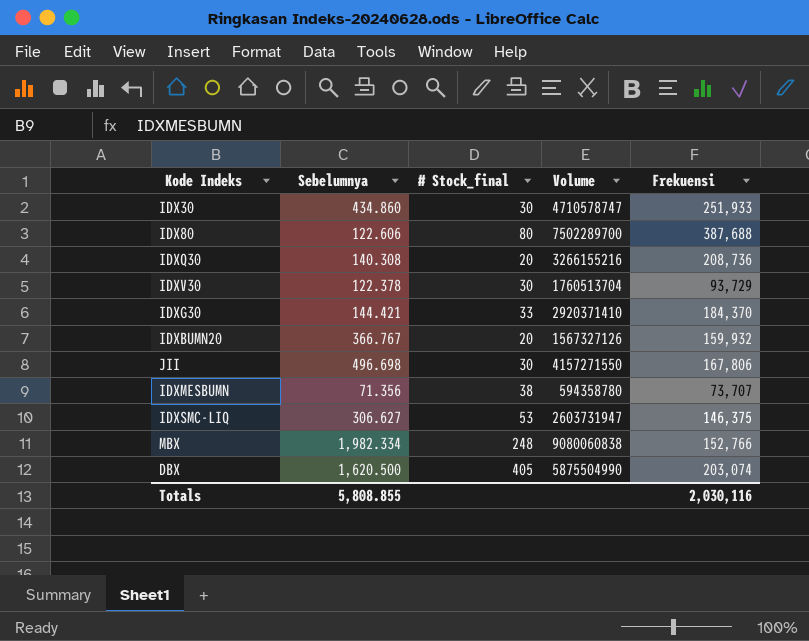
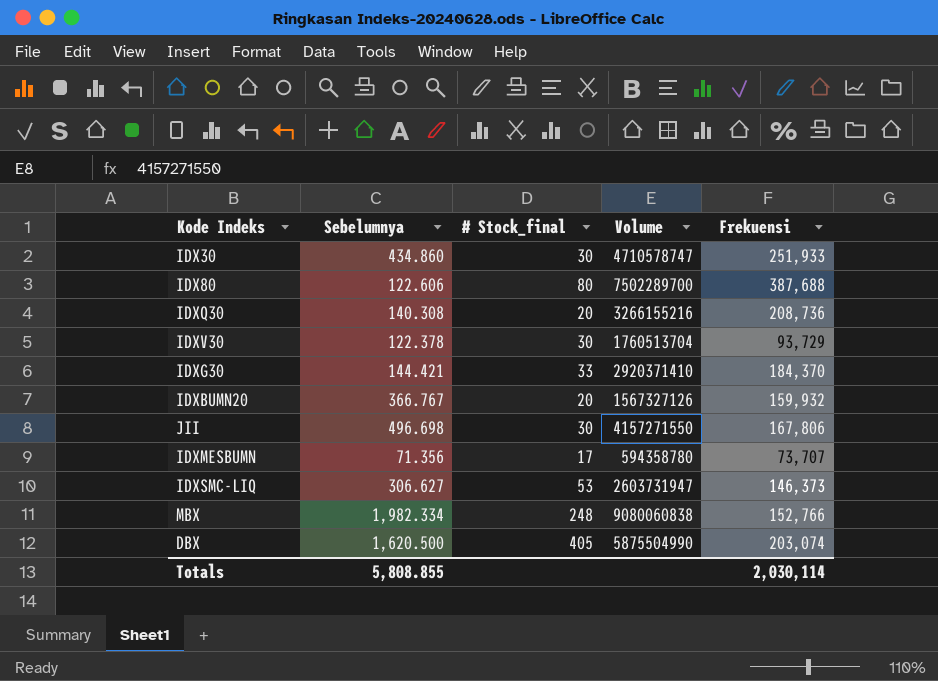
IDXMESBUMN | # Stock_final: 38 -> 17
IDXSMC-LIQ | Frekuensi: 146,375 -> 146,373
Totals | Frekuensi: 2,030,116 -> 2,030,114

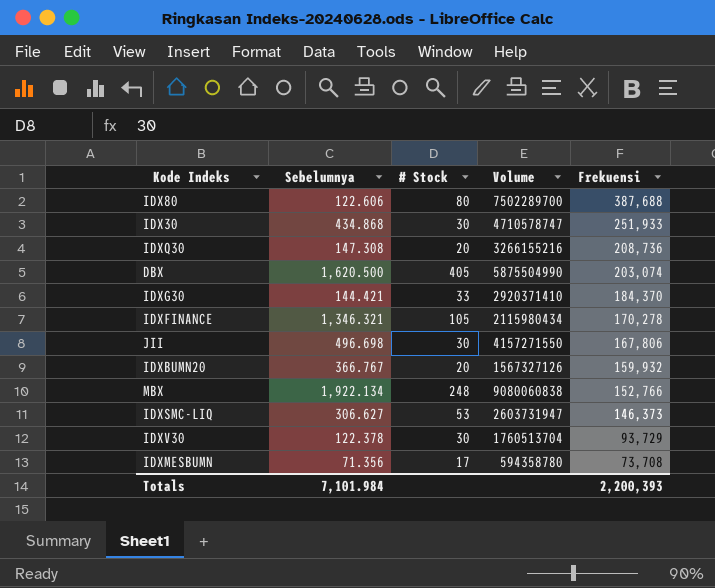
row order: none -> Frekuensi descending
column name: # Stock_final -> # Stock
IDX30 | Sebelumnya: 434.860 -> 434.868
IDXQ30 | Sebelumnya: 140.308 -> 147.308
row IDXFINANCE: none -> 1,346.321 | 105 | 2115980434 | 170,278
MBX | Sebelumnya: 1,982.334 -> 1,922.134
IDXMESBUMN | Frekuensi: 73,707 -> 73,708
Totals | Sebelumnya: 5,808.855 -> 7,101.984
Totals | Frekuensi: 2,030,114 -> 2,200,393

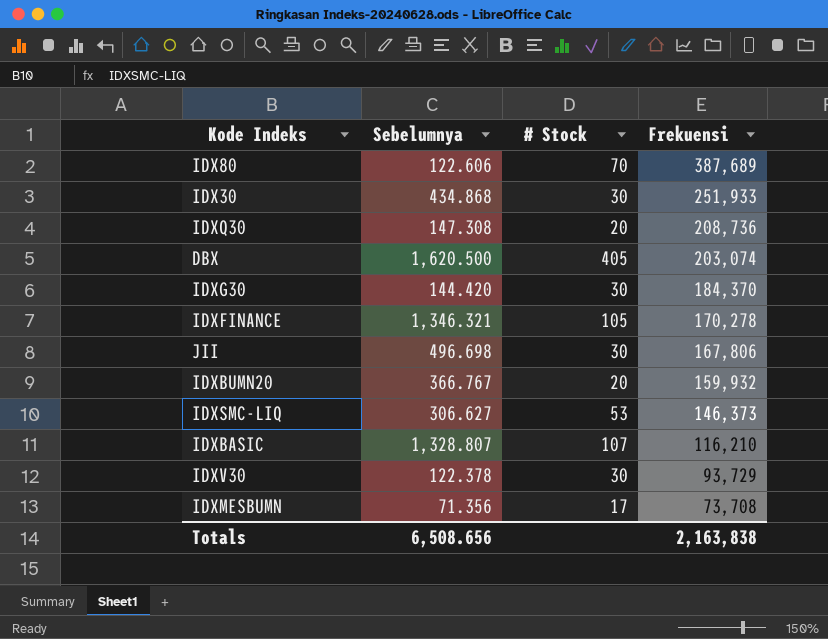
column Volume | position: 4 -> none
row MBX: 1,922.134 | 248 | 9080060838 | 152,766 -> none
IDX80 | # Stock: 80 -> 70
IDX80 | Frekuensi: 387,688 -> 387,689
IDXG30 | Sebelumnya: 144.421 -> 144.420
IDXG30 | # Stock: 33 -> 30
row IDXBASIC: none -> 1,328.807 | 107 | 116,210
Totals | Sebelumnya: 7,101.984 -> 6,508.656
Totals | Frekuensi: 2,200,393 -> 2,163,838

